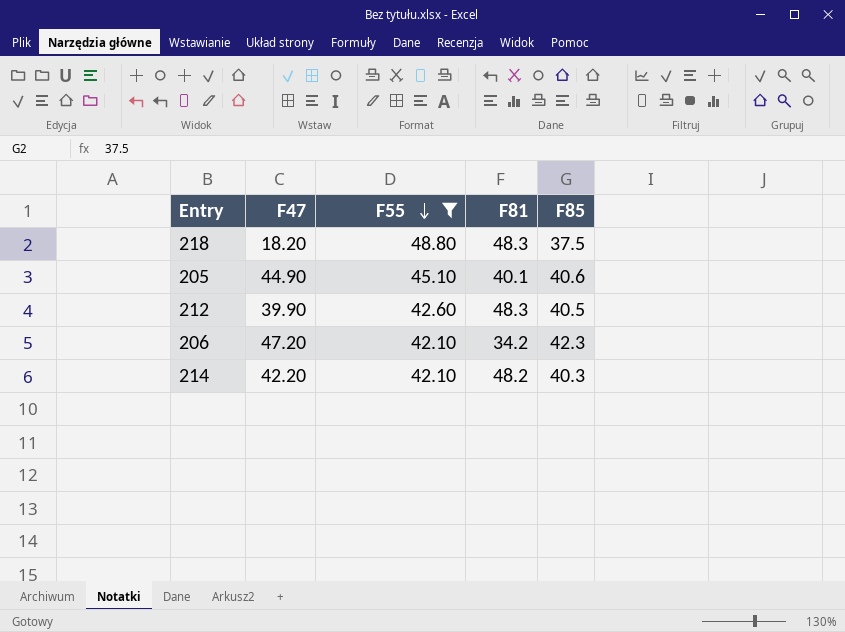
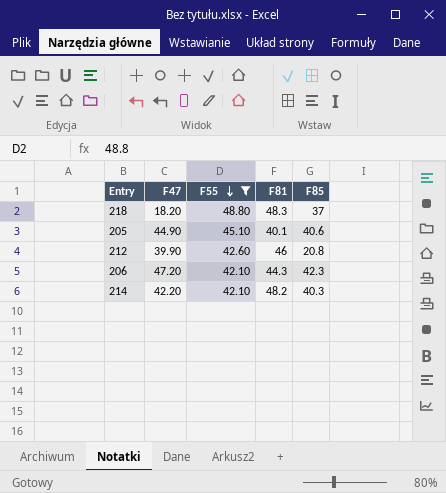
218 | F85: 37.5 -> 37
212 | F81: 48.3 -> 46
212 | F85: 40.5 -> 20.8
206 | F81: 34.2 -> 44.3

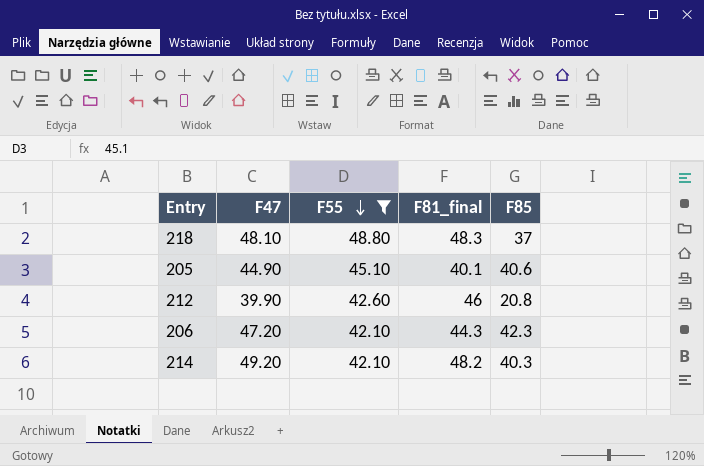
column name: F81 -> F81_final
218 | F47: 18.20 -> 48.10
214 | F47: 42.20 -> 49.20

